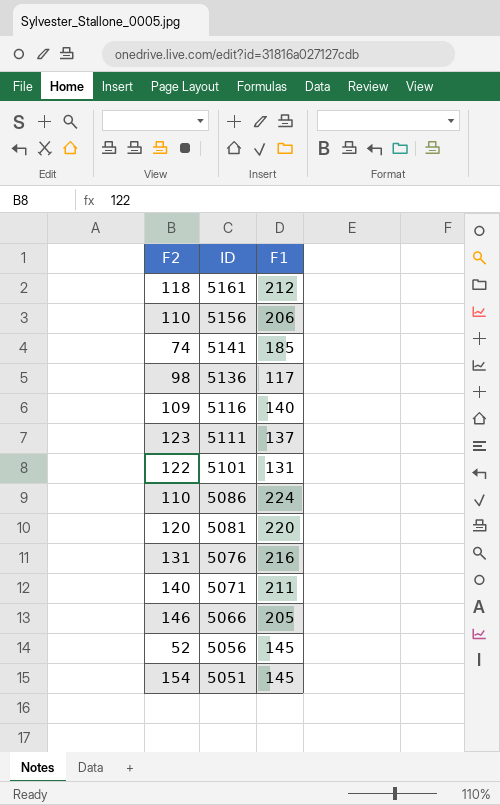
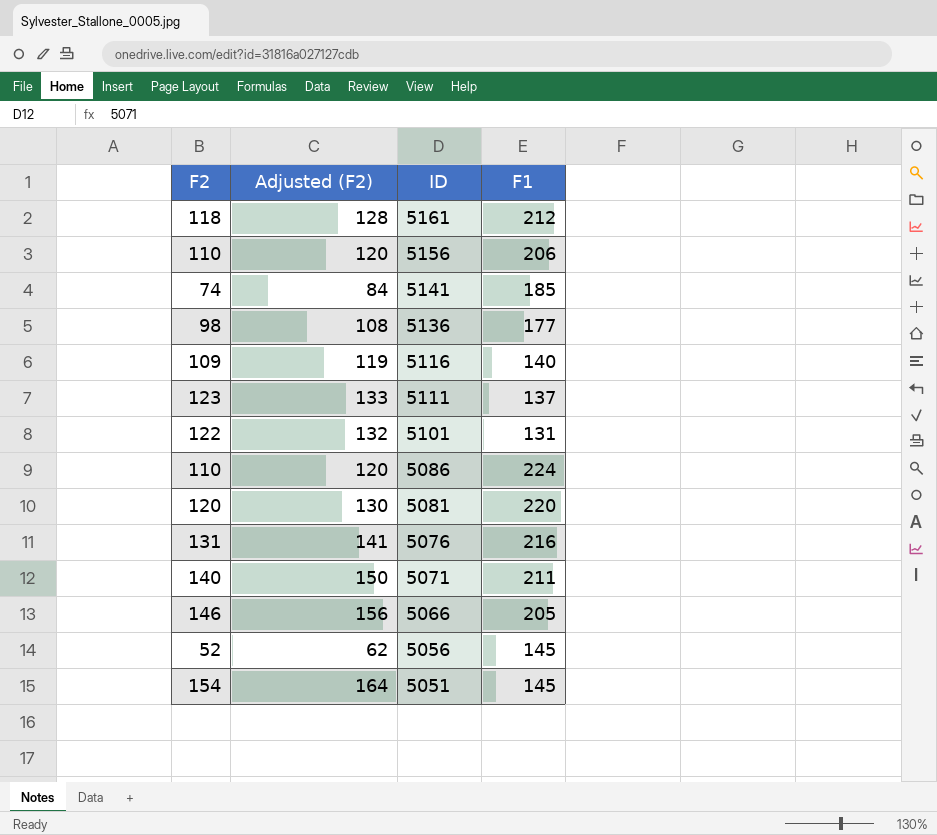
column Adjusted (F2) | formula: none -> [F2] + 10
5136 | F1: 117 -> 177

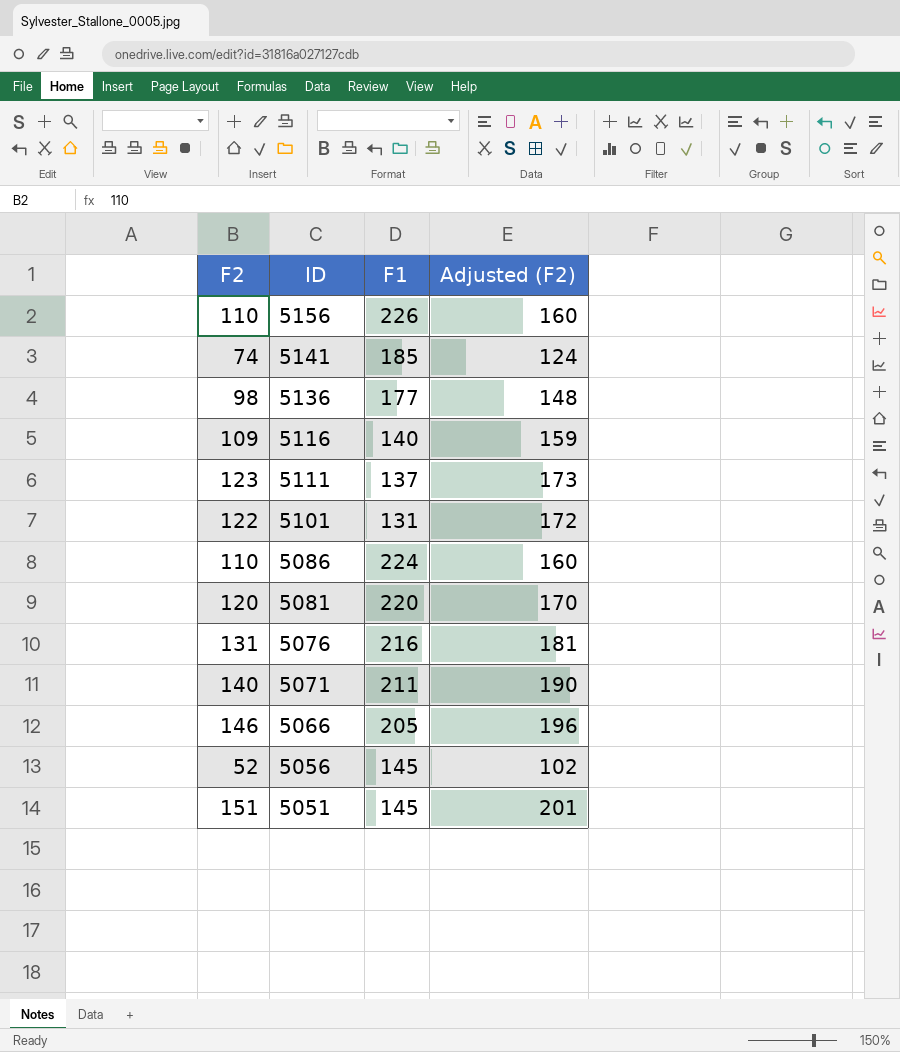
column Adjusted (F2) | formula: [F2] + 10 -> [F2] + 50
column Adjusted (F2) | position: 2 -> 4
row 5161: 118 | 128 | 212 -> none
5156 | F1: 206 -> 226
5051 | F2: 154 -> 151

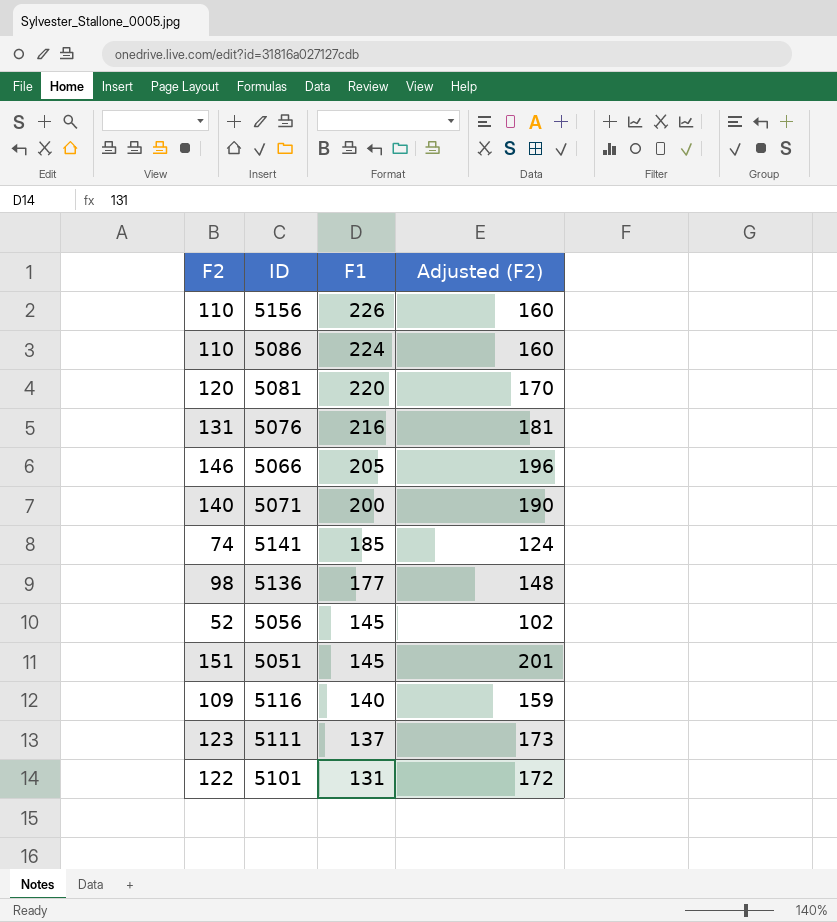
row order: ID descending -> F1 descending
5071 | F1: 211 -> 200

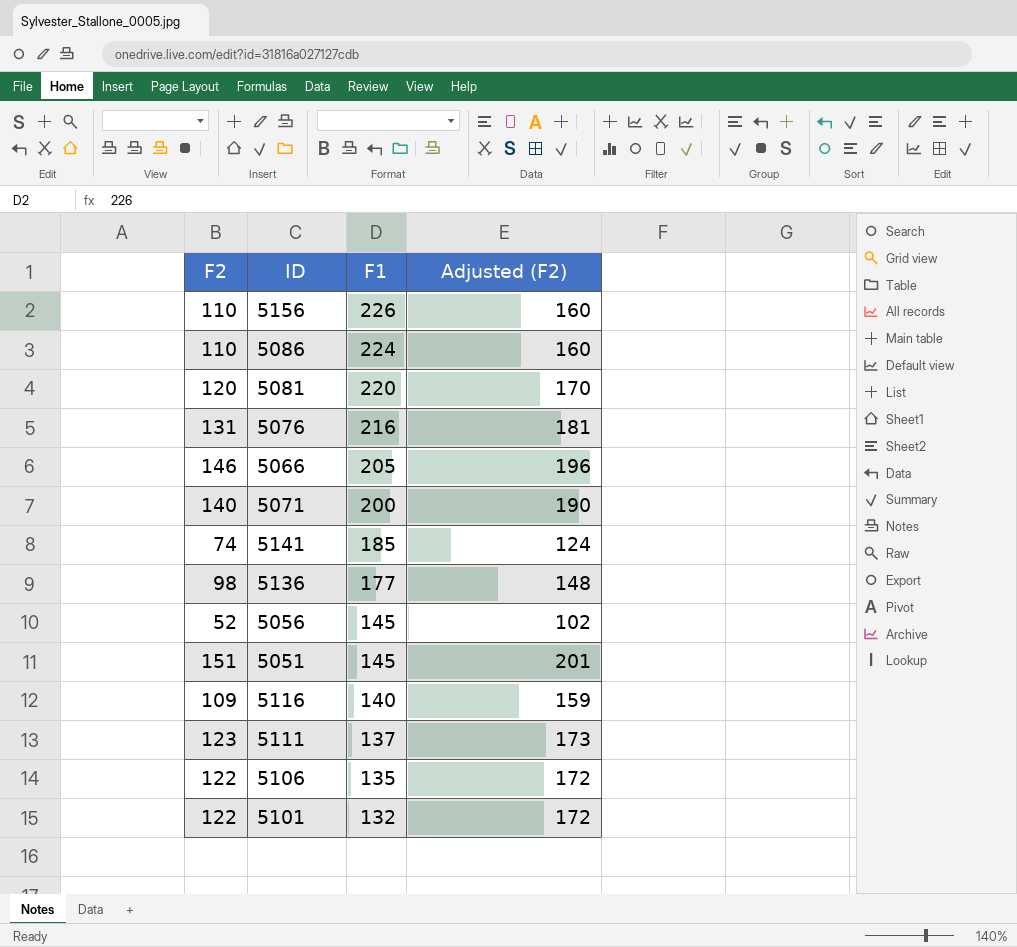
row 5106: none -> 122 | 135 | 172
5101 | F1: 131 -> 132

